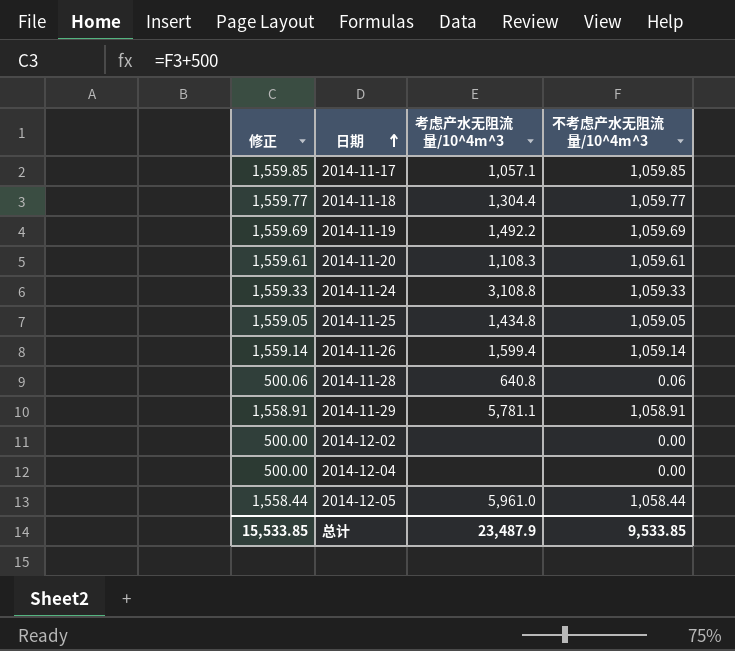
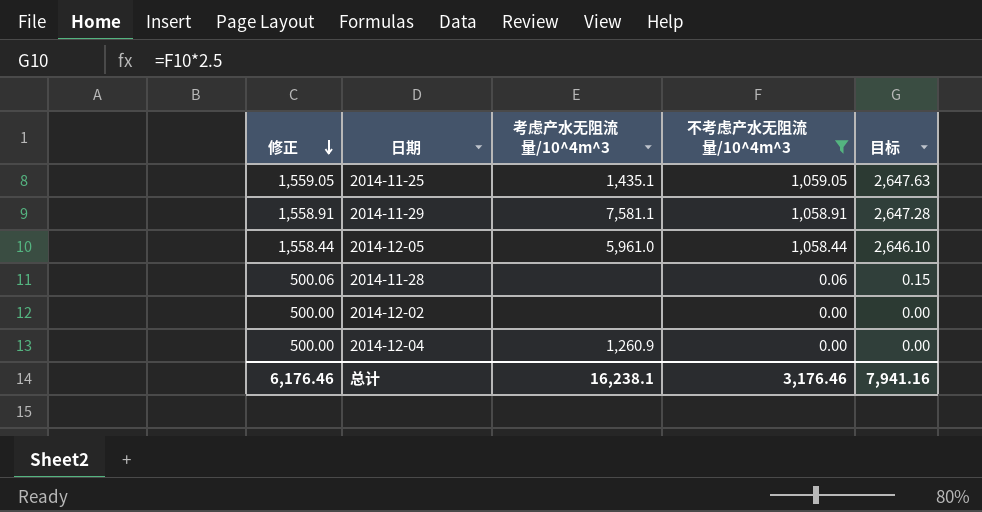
filter: none -> 不考虑产水无阻流量/10^4m^3 <= 1,059.05
row order: 日期 ascending -> 修正 descending
column 目标 | formula: none -> [不考虑产水无阻流量/10^4m^3] * 2.5
2014-11-25 | 考虑产水无阻流量/10^4m^3: 1,434.8 -> 1,435.1
2014-11-29 | 考虑产水无阻流量/10^4m^3: 5,781.1 -> 7,581.1
2014-11-28 | 考虑产水无阻流量/10^4m^3: 640.8 -> none
2014-12-04 | 考虑产水无阻流量/10^4m^3: none -> 1,260.9
总计 | 修正: 15,533.85 -> 6,176.46
总计 | 考虑产水无阻流量/10^4m^3: 23,487.9 -> 16,238.1
总计 | 不考虑产水无阻流量/10^4m^3: 9,533.85 -> 3,176.46

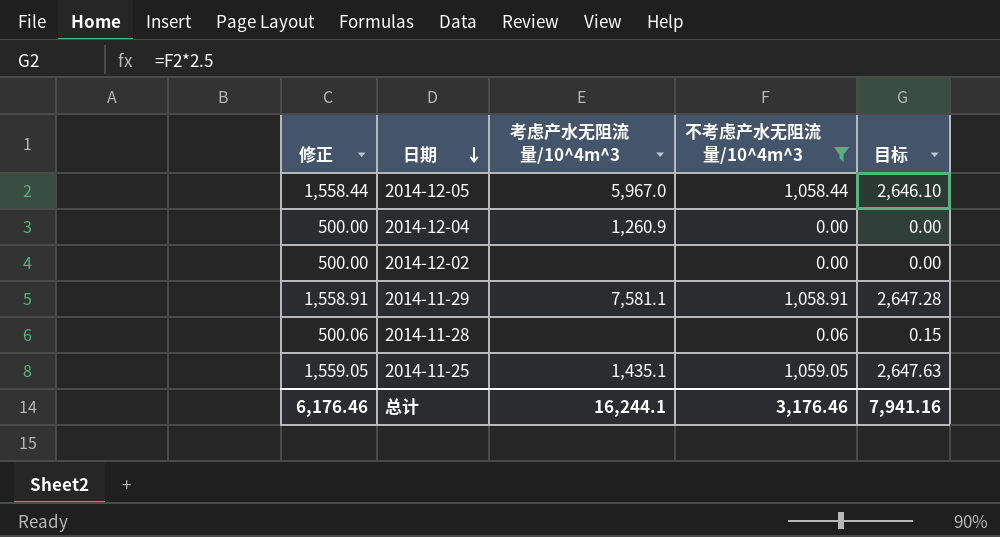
row order: 修正 descending -> 日期 descending
2014-12-05 | 考虑产水无阻流量/10^4m^3: 5,961.0 -> 5,967.0
总计 | 考虑产水无阻流量/10^4m^3: 16,238.1 -> 16,244.1

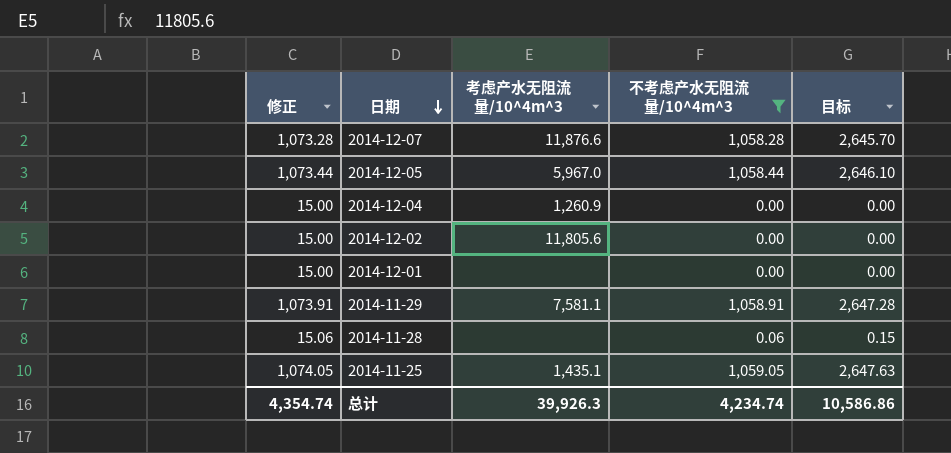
column 修正 | formula: [不考虑产水无阻流量/10^4m^3] + 500 -> [不考虑产水无阻流量/10^4m^3] + 15
row 2014-12-07: none -> 1,073.28 | 11,876.6 | 1,058.28 | 2,645.70
2014-12-02 | 考虑产水无阻流量/10^4m^3: none -> 11,805.6
row 2014-12-01: none -> 15.00 | none | 0.00 | 0.00
总计 | 修正: 6,176.46 -> 4,354.74
总计 | 考虑产水无阻流量/10^4m^3: 16,244.1 -> 39,926.3
总计 | 不考虑产水无阻流量/10^4m^3: 3,176.46 -> 4,234.74
总计 | 目标: 7,941.16 -> 10,586.86

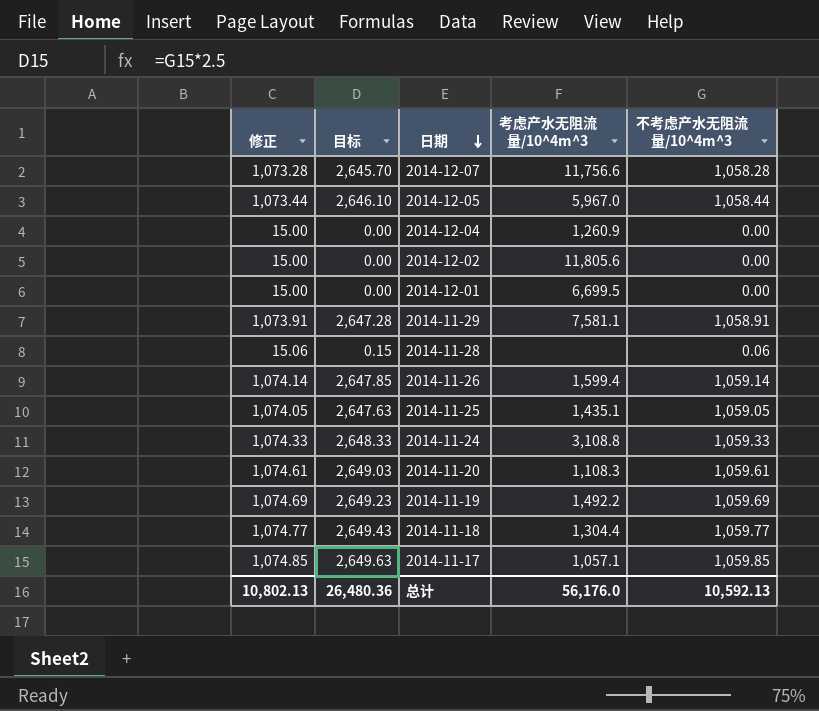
filter: 不考虑产水无阻流量/10^4m^3 <= 1,059.05 -> none
column 目标 | position: 5 -> 2
2014-12-07 | 考虑产水无阻流量/10^4m^3: 11,876.6 -> 11,756.6
2014-12-01 | 考虑产水无阻流量/10^4m^3: none -> 6,699.5
总计 | 修正: 4,354.74 -> 10,802.13
总计 | 目标: 10,586.86 -> 26,480.36
总计 | 考虑产水无阻流量/10^4m^3: 39,926.3 -> 56,176.0
总计 | 不考虑产水无阻流量/10^4m^3: 4,234.74 -> 10,592.13

